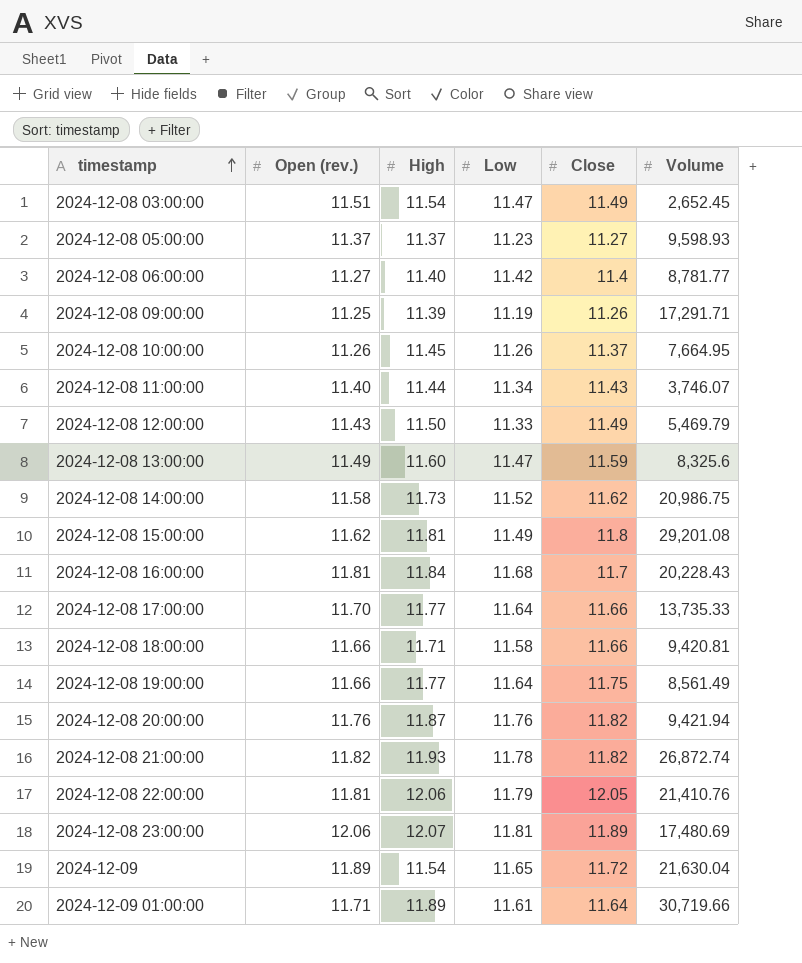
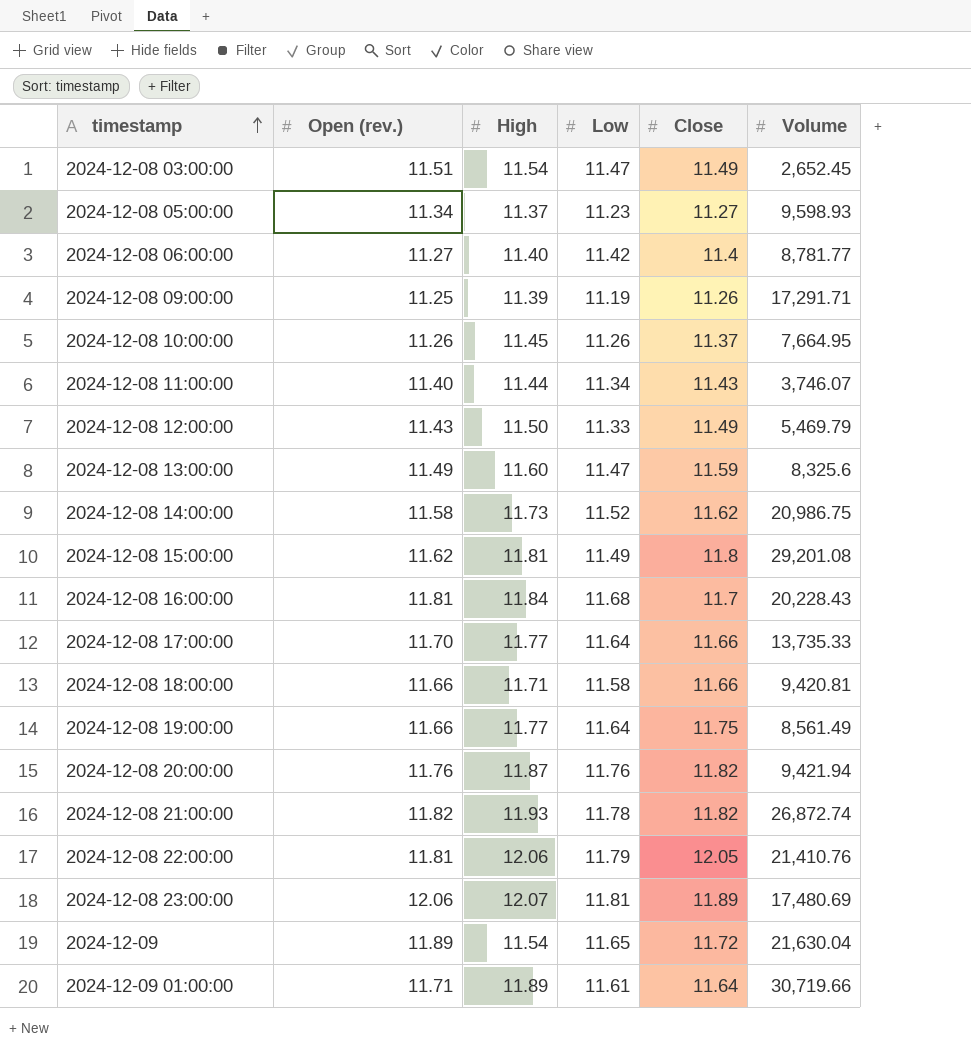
2024-12-08 05:00:00 | Open (rev.): 11.37 -> 11.34

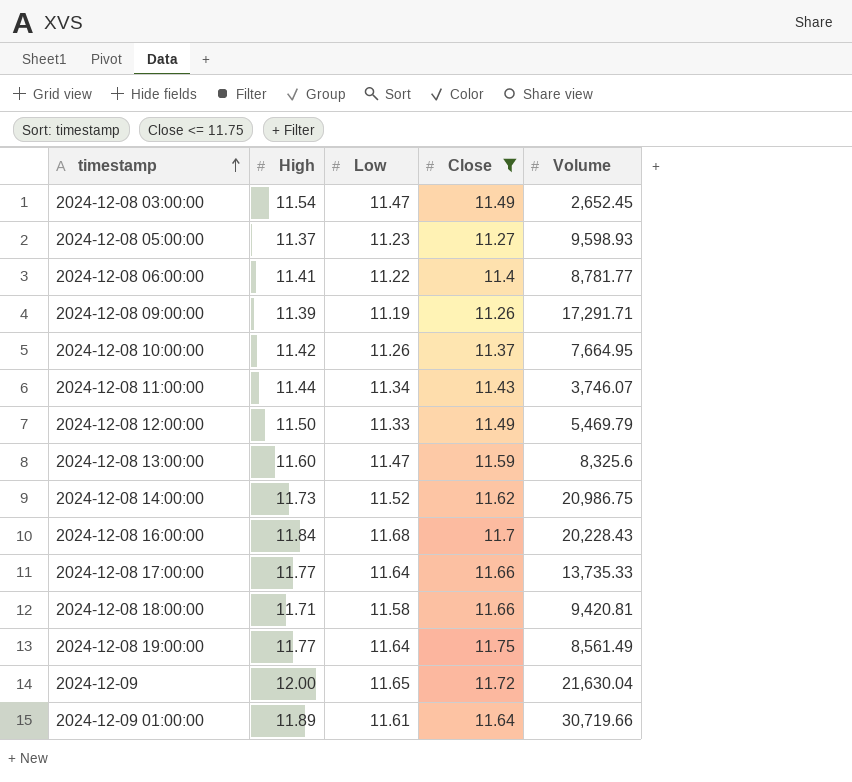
filter: none -> Close <= 11.75
column Open (rev.) | position: 2 -> none
2024-12-08 06:00:00 | High: 11.40 -> 11.41
2024-12-08 06:00:00 | Low: 11.42 -> 11.22
2024-12-08 10:00:00 | High: 11.45 -> 11.42
2024-12-09 | High: 11.54 -> 12.00

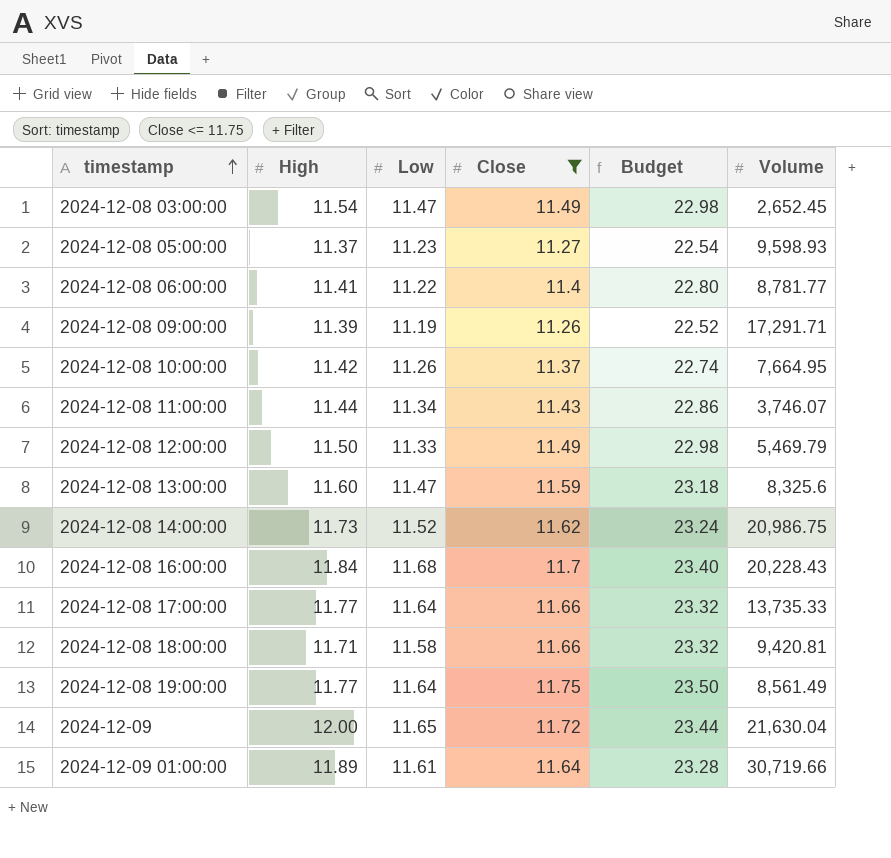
column Budget | formula: none -> [Close] * 2

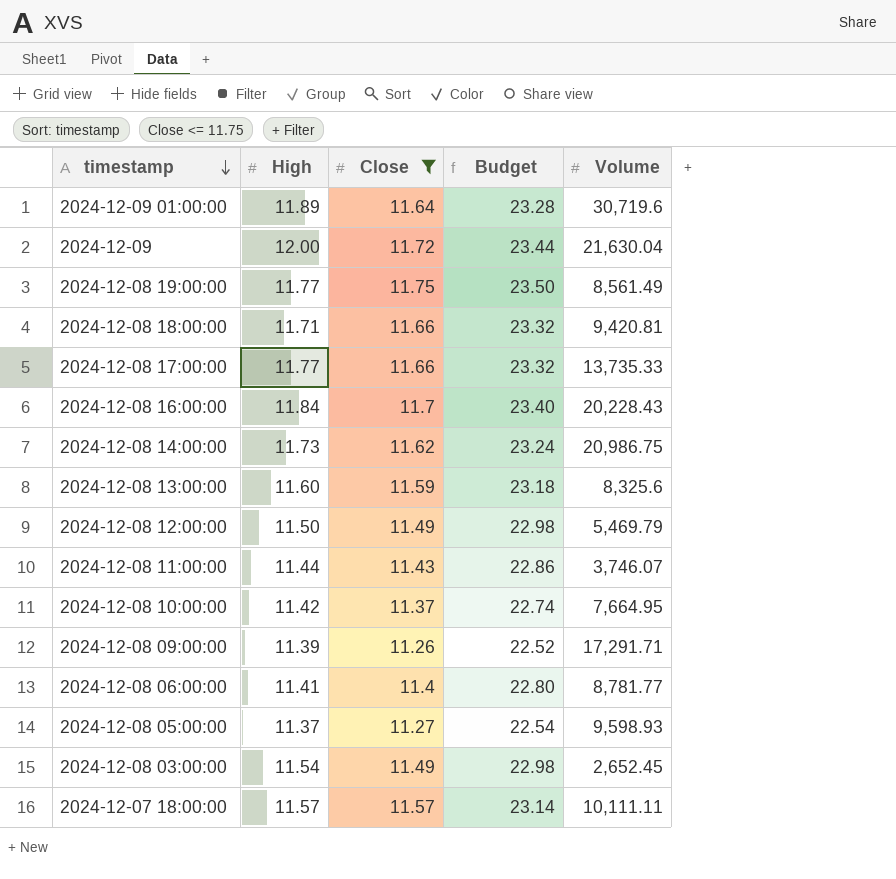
row order: timestamp ascending -> timestamp descending
column Low | position: 3 -> none
2024-12-09 01:00:00 | Volume: 30,719.66 -> 30,719.6
row 2024-12-07 18:00:00: none -> 11.57 | 11.57 | 23.14 | 10,111.11

